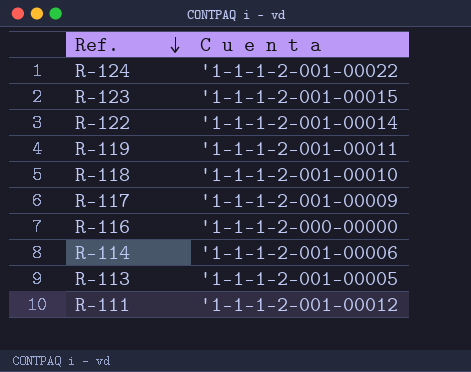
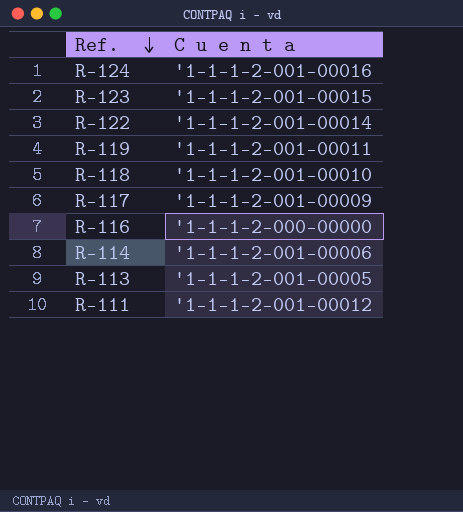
R-124 | C u e n t a: '1-1-1-2-001-00022 -> '1-1-1-2-001-00016

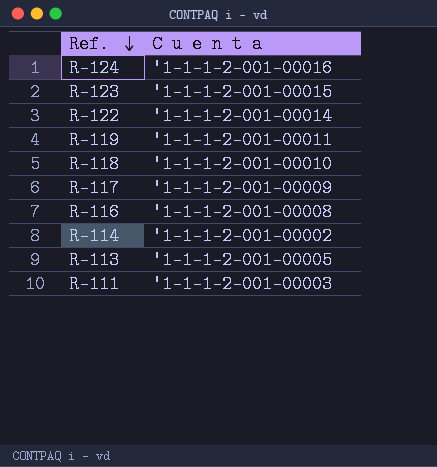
R-116 | C u e n t a: '1-1-1-2-000-00000 -> '1-1-1-2-001-00008
R-114 | C u e n t a: '1-1-1-2-001-00006 -> '1-1-1-2-001-00002
R-111 | C u e n t a: '1-1-1-2-001-00012 -> '1-1-1-2-001-00003

